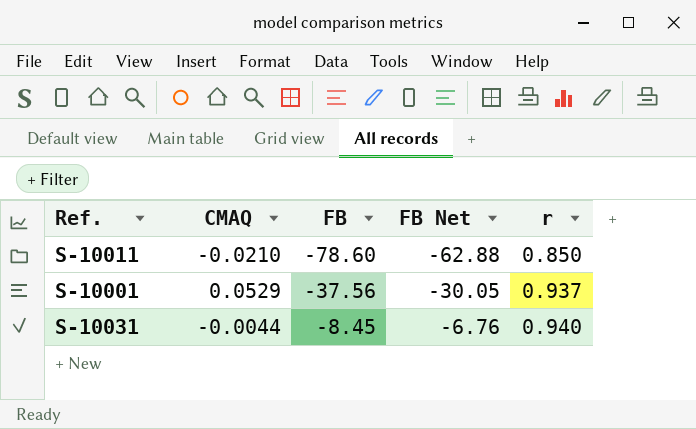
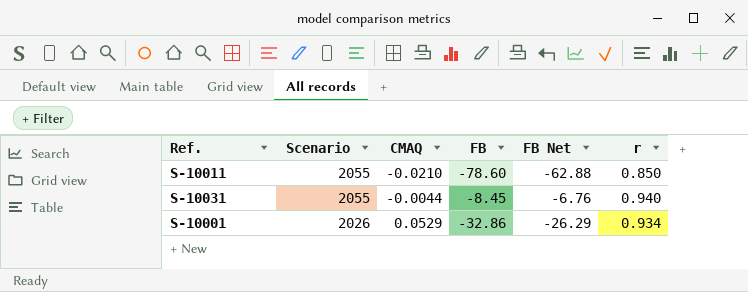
row order: FB ascending -> Scenario descending
column Scenario | position: none -> 2
S-10001 | FB: -37.56 -> -32.86
S-10001 | FB Net: -30.05 -> -26.29
S-10001 | r: 0.937 -> 0.934

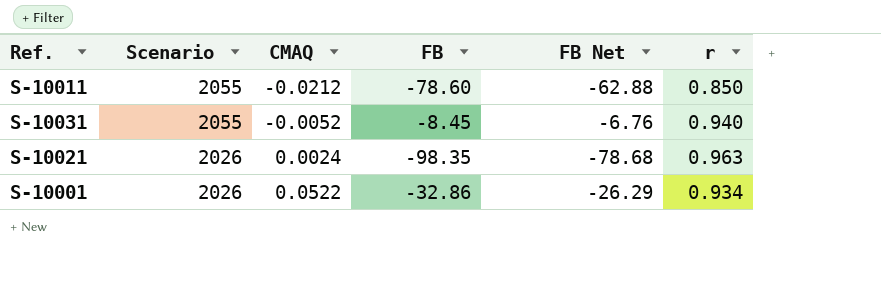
S-10011 | CMAQ: -0.0210 -> -0.0212
S-10031 | CMAQ: -0.0044 -> -0.0052
row S-10021: none -> 2026 | 0.0024 | -98.35 | -78.68 | 0.963
S-10001 | CMAQ: 0.0529 -> 0.0522

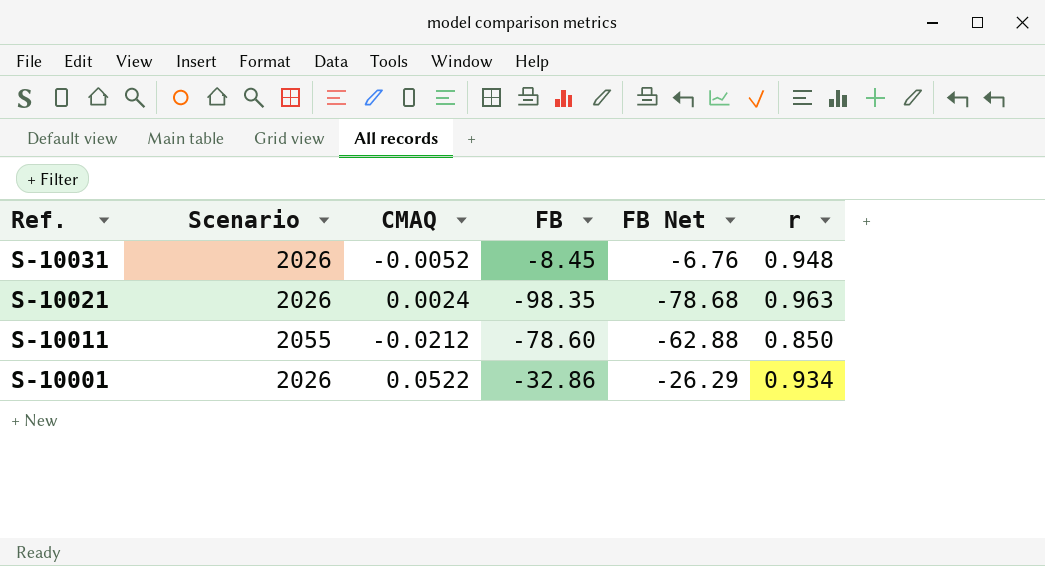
row order: Scenario descending -> Ref. descending
S-10031 | Scenario: 2055 -> 2026
S-10031 | r: 0.940 -> 0.948

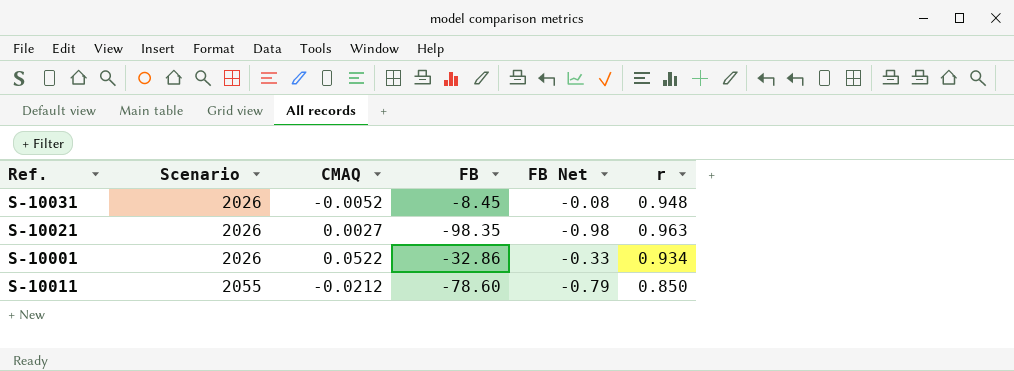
row order: Ref. descending -> Scenario ascending
column FB Net | formula: [FB] * 0.8 -> [FB] * 0.01
S-10021 | CMAQ: 0.0024 -> 0.0027

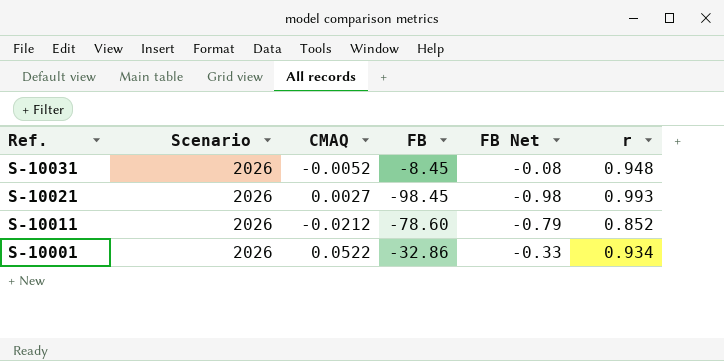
row order: Scenario ascending -> Ref. descending
S-10021 | FB: -98.35 -> -98.45
S-10021 | r: 0.963 -> 0.993
S-10011 | Scenario: 2055 -> 2026
S-10011 | r: 0.850 -> 0.852

